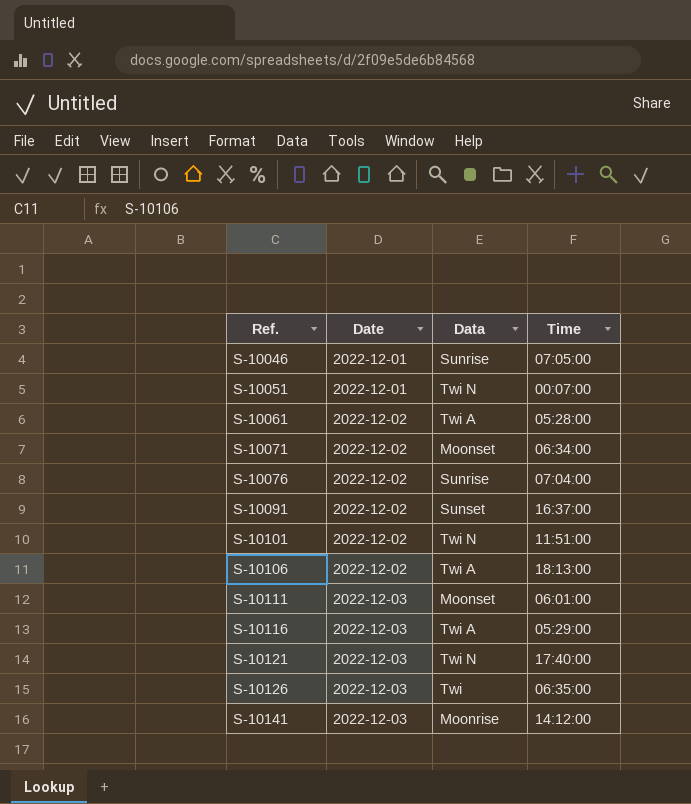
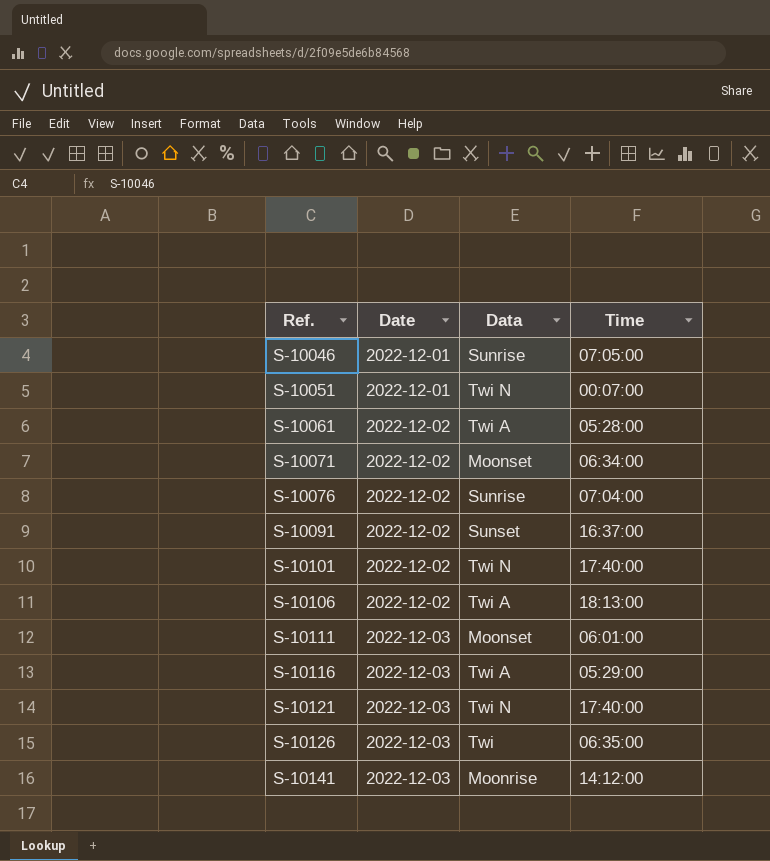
S-10101 | Time: 11:51:00 -> 17:40:00

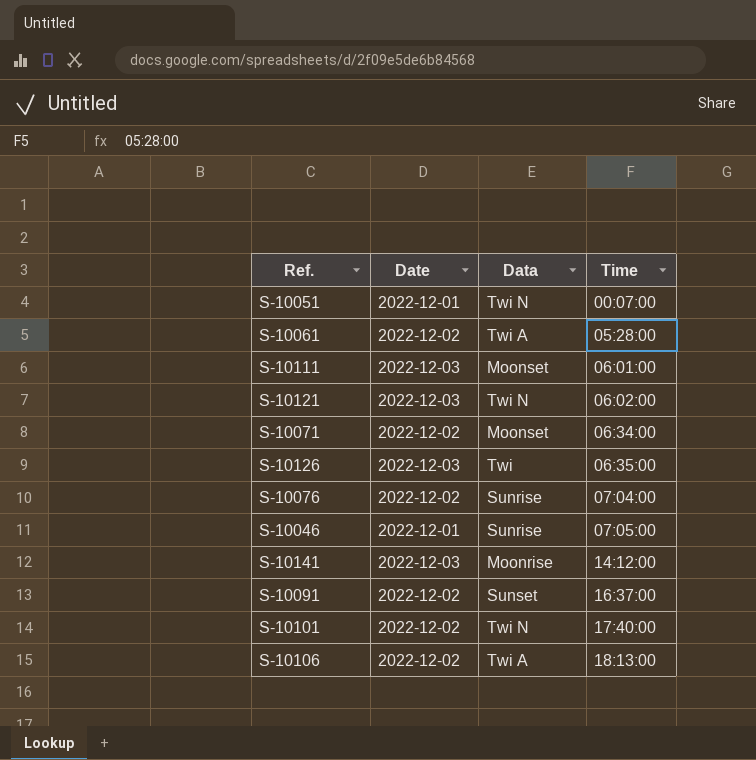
row order: Ref. ascending -> Time ascending
row S-10116: 2022-12-03 | Twi A | 05:29:00 -> none
S-10121 | Time: 17:40:00 -> 06:02:00

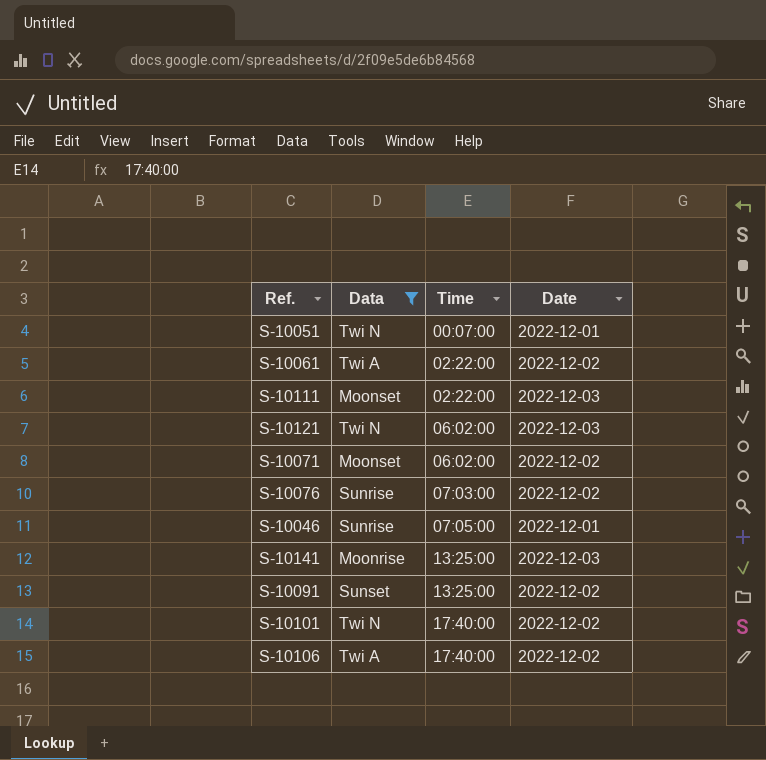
filter: none -> Data != Twi
column Date | position: 2 -> 4
S-10061 | Time: 05:28:00 -> 02:22:00
S-10111 | Time: 06:01:00 -> 02:22:00
S-10071 | Time: 06:34:00 -> 06:02:00
S-10076 | Time: 07:04:00 -> 07:03:00
S-10141 | Time: 14:12:00 -> 13:25:00
S-10091 | Time: 16:37:00 -> 13:25:00
S-10106 | Time: 18:13:00 -> 17:40:00

